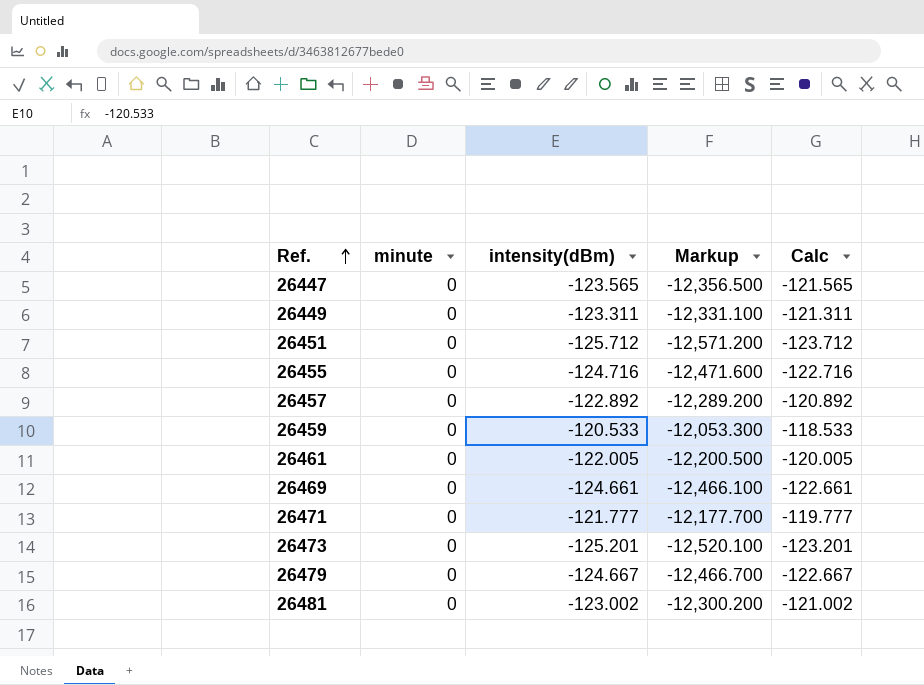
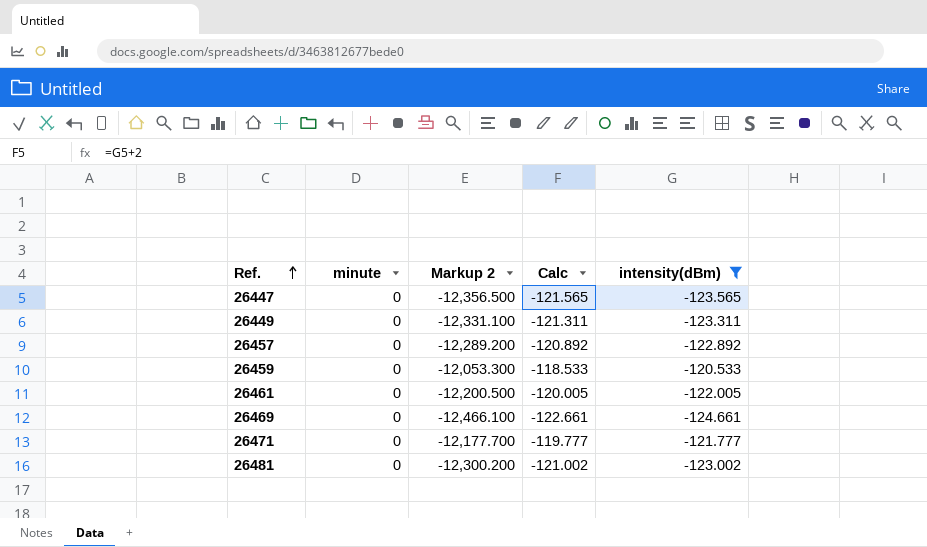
filter: none -> intensity(dBm) >= -124.661
column name: Markup -> Markup 2
column intensity(dBm) | position: 3 -> 5

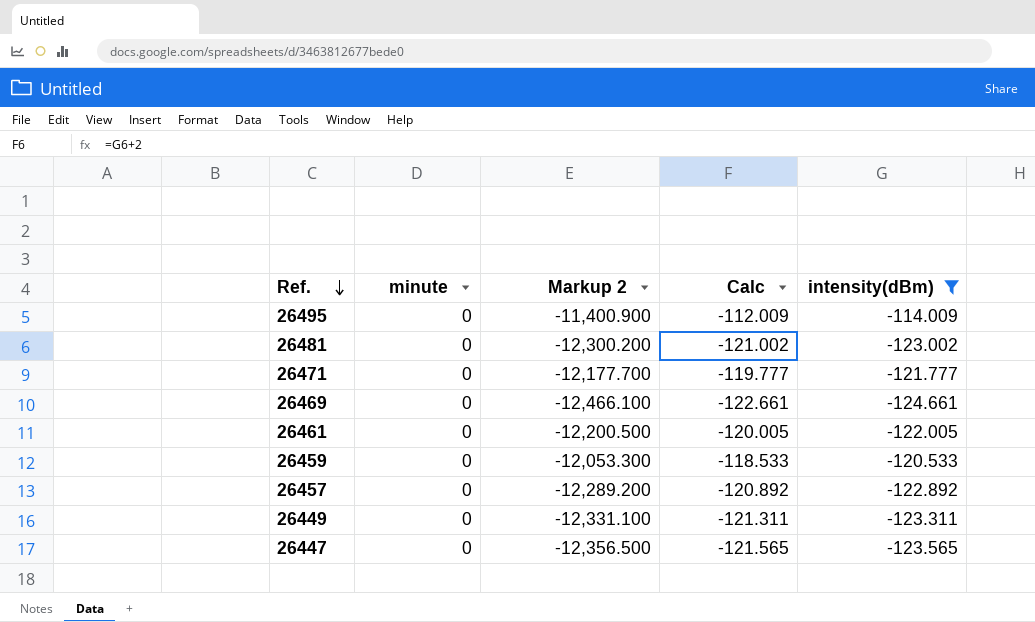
row order: Ref. ascending -> Ref. descending
row 26495: none -> 0 | -11,400.900 | -112.009 | -114.009

